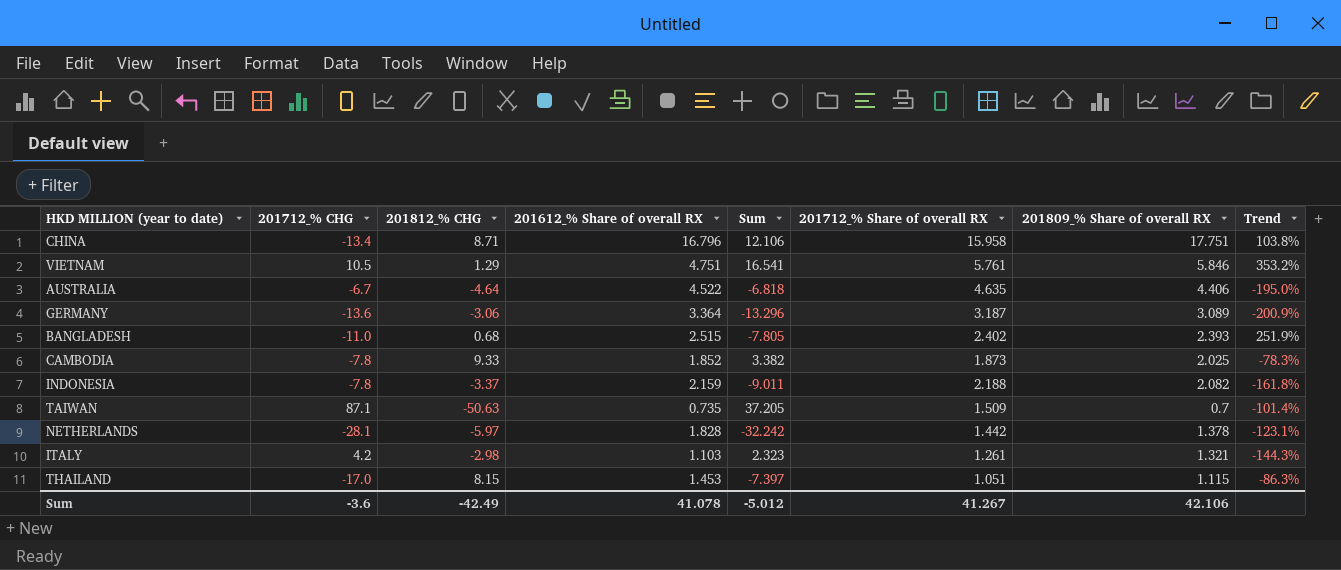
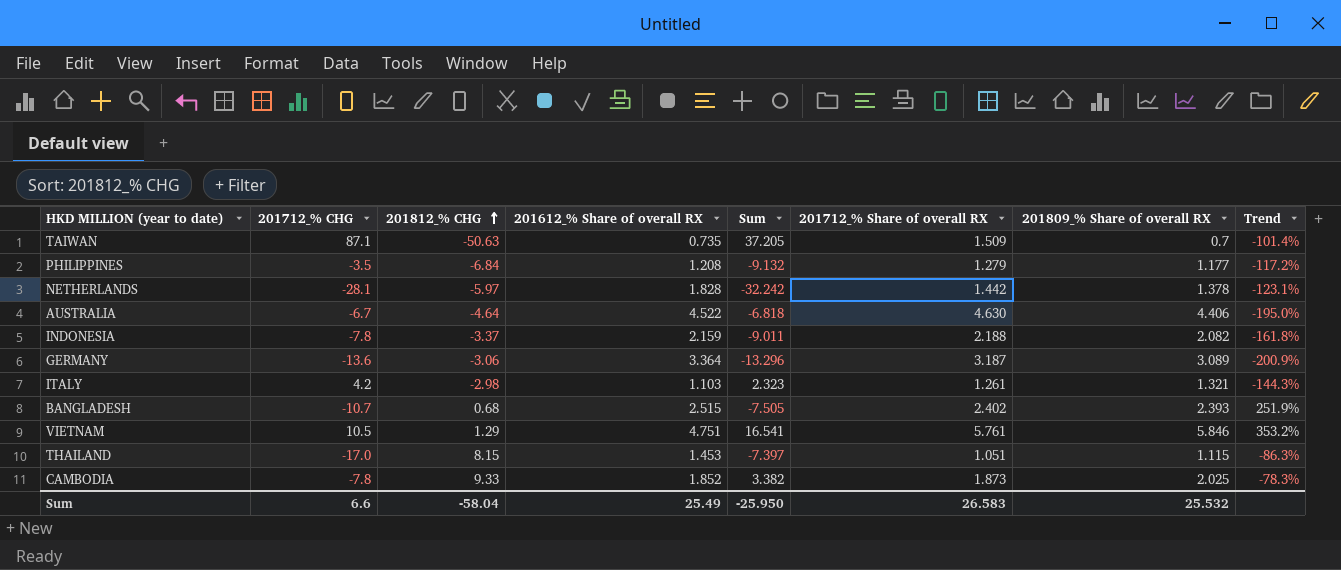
row order: none -> 201812_% CHG ascending
row CHINA: -13.4 | 8.71 | 16.796 | 12.106 | 15.958 | 17.751 | 103.8% -> none
row PHILIPPINES: none -> -3.5 | -6.84 | 1.208 | -9.132 | 1.279 | 1.177 | -117.2%
AUSTRALIA | 201712_% Share of overall RX: 4.635 -> 4.630
BANGLADESH | 201712_% CHG: -11.0 -> -10.7
BANGLADESH | Sum: -7.805 -> -7.505
Sum | 201712_% CHG: -3.6 -> 6.6
Sum | 201812_% CHG: -42.49 -> -58.04
Sum | 201612_% Share of overall RX: 41.078 -> 25.49
Sum | Sum: -5.012 -> -25.950
Sum | 201712_% Share of overall RX: 41.267 -> 26.583
Sum | 201809_% Share of overall RX: 42.106 -> 25.532

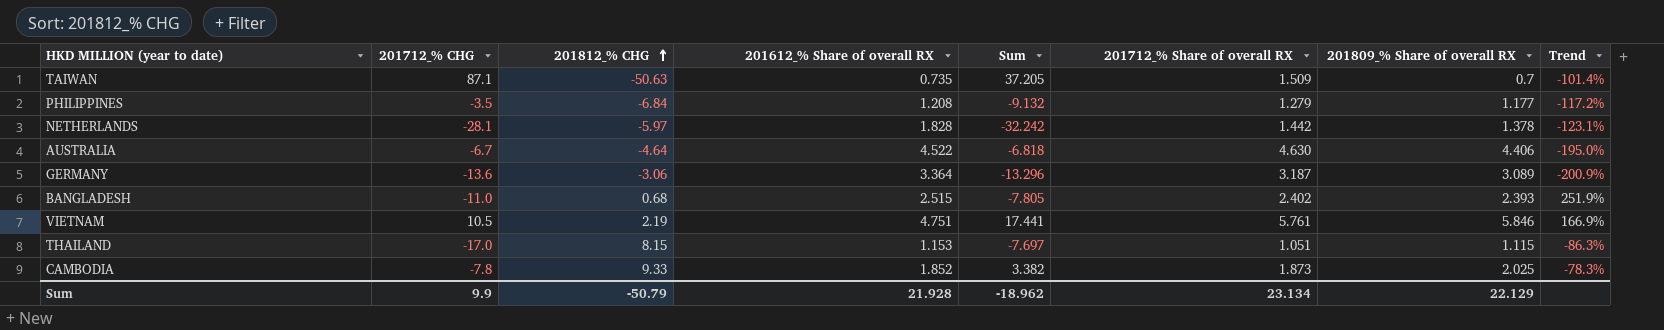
row INDONESIA: -7.8 | -3.37 | 2.159 | -9.011 | 2.188 | 2.082 | -161.8% -> none
row ITALY: 4.2 | -2.98 | 1.103 | 2.323 | 1.261 | 1.321 | -144.3% -> none
BANGLADESH | 201712_% CHG: -10.7 -> -11.0
BANGLADESH | Sum: -7.505 -> -7.805
VIETNAM | 201812_% CHG: 1.29 -> 2.19
VIETNAM | Sum: 16.541 -> 17.441
VIETNAM | Trend: 353.2% -> 166.9%
THAILAND | 201612_% Share of overall RX: 1.453 -> 1.153
THAILAND | Sum: -7.397 -> -7.697
Sum | 201712_% CHG: 6.6 -> 9.9
Sum | 201812_% CHG: -58.04 -> -50.79
Sum | 201612_% Share of overall RX: 25.49 -> 21.928
Sum | Sum: -25.950 -> -18.962
Sum | 201712_% Share of overall RX: 26.583 -> 23.134
Sum | 201809_% Share of overall RX: 25.532 -> 22.129

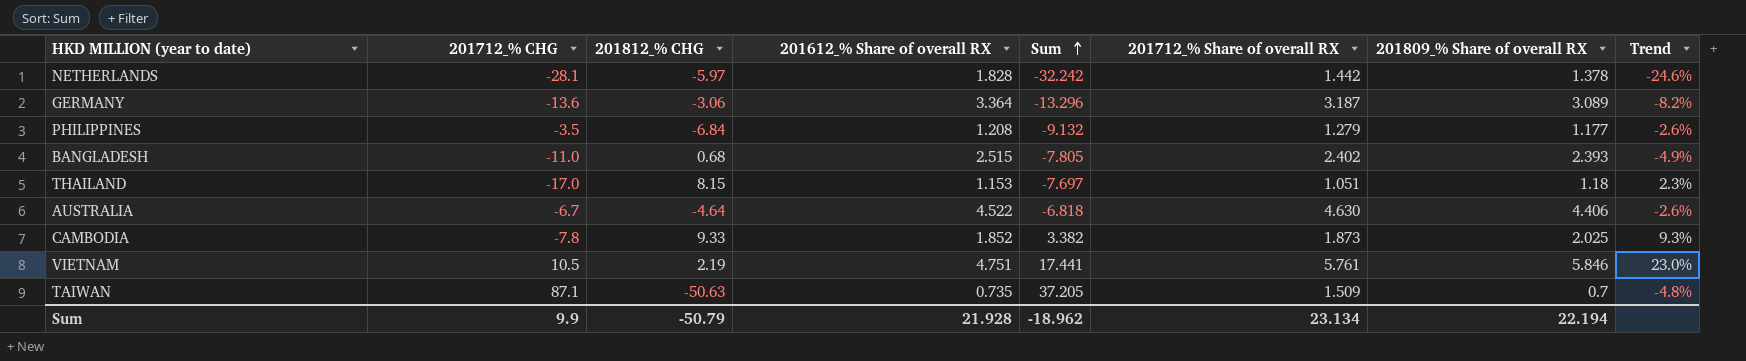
row order: 201812_% CHG ascending -> Sum ascending
column Trend | formula: ([201809_% Share of overall RX] - [201812_% CHG]) / [201812_% CHG] -> ([201809_% Share of overall RX] - [201612_% Share of overall RX]) / [201612_% Share of overall RX]
THAILAND | 201809_% Share of overall RX: 1.115 -> 1.18
Sum | 201809_% Share of overall RX: 22.129 -> 22.194

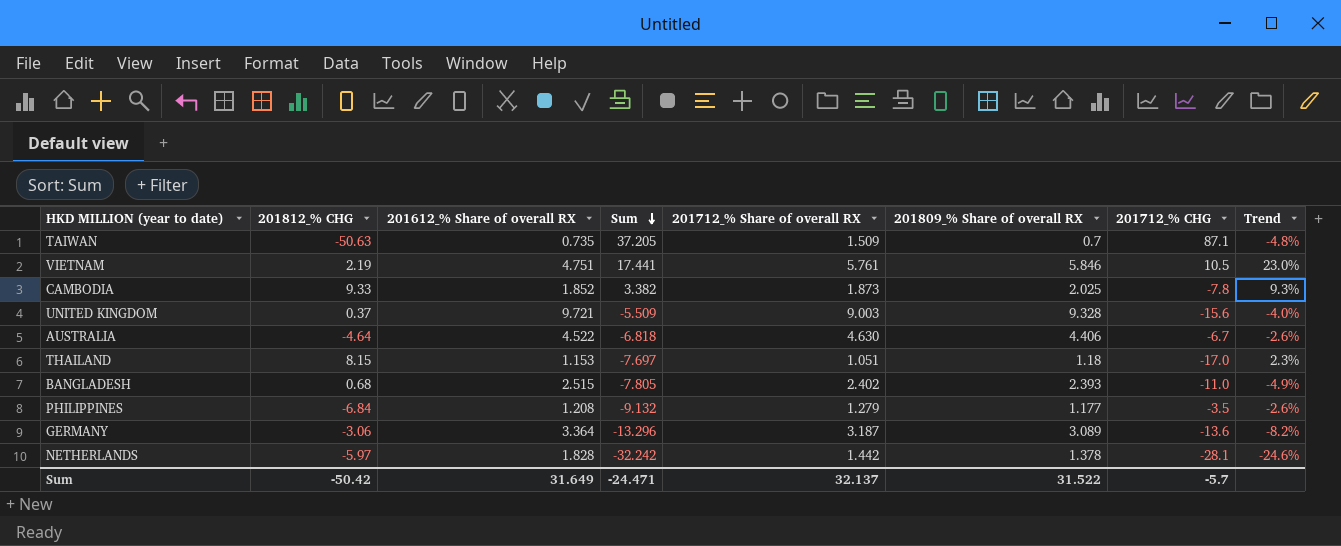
row order: Sum ascending -> Sum descending
column 201712_% CHG | position: 2 -> 7
row UNITED KINGDOM: none -> 0.37 | 9.721 | -5.509 | 9.003 | 9.328 | -15.6 | -4.0%
Sum | 201812_% CHG: -50.79 -> -50.42
Sum | 201612_% Share of overall RX: 21.928 -> 31.649
Sum | Sum: -18.962 -> -24.471
Sum | 201712_% Share of overall RX: 23.134 -> 32.137
Sum | 201809_% Share of overall RX: 22.194 -> 31.522
Sum | 201712_% CHG: 9.9 -> -5.7

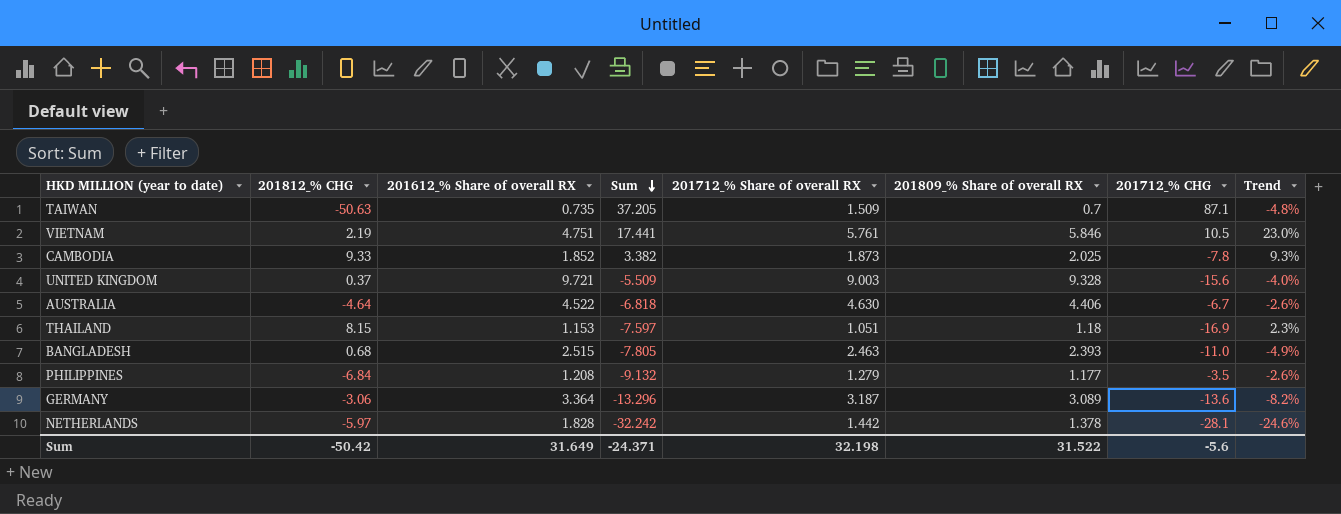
THAILAND | Sum: -7.697 -> -7.597
THAILAND | 201712_% CHG: -17.0 -> -16.9
BANGLADESH | 201712_% Share of overall RX: 2.402 -> 2.463
Sum | Sum: -24.471 -> -24.371
Sum | 201712_% Share of overall RX: 32.137 -> 32.198
Sum | 201712_% CHG: -5.7 -> -5.6

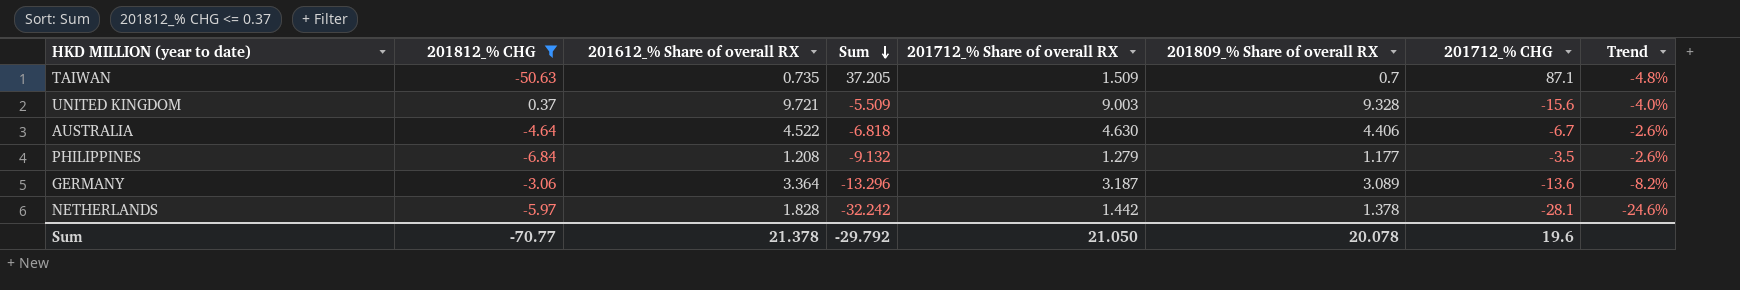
filter: none -> 201812_% CHG <= 0.37
Sum | 201812_% CHG: -50.42 -> -70.77
Sum | 201612_% Share of overall RX: 31.649 -> 21.378
Sum | Sum: -24.371 -> -29.792
Sum | 201712_% Share of overall RX: 32.198 -> 21.050
Sum | 201809_% Share of overall RX: 31.522 -> 20.078
Sum | 201712_% CHG: -5.6 -> 19.6

